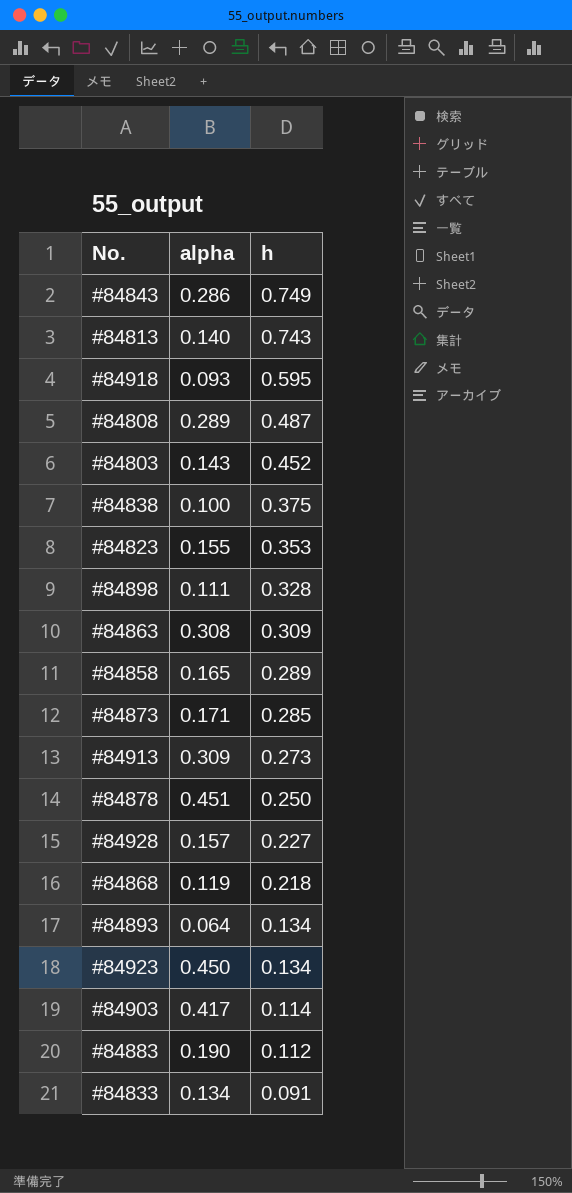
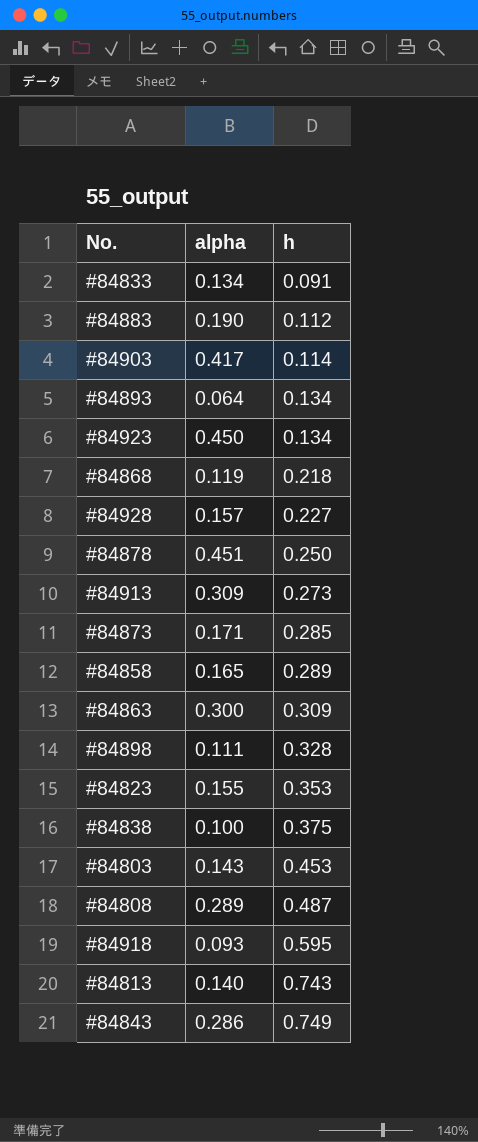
row order: h descending -> h ascending
#84863 | alpha: 0.308 -> 0.300
#84803 | h: 0.452 -> 0.453

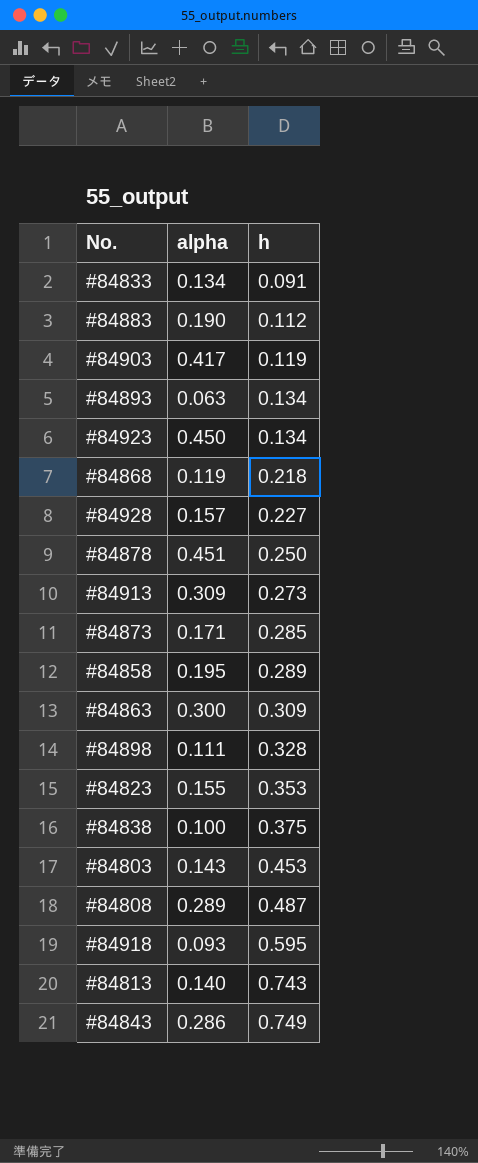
#84903 | h: 0.114 -> 0.119
#84893 | alpha: 0.064 -> 0.063
#84858 | alpha: 0.165 -> 0.195

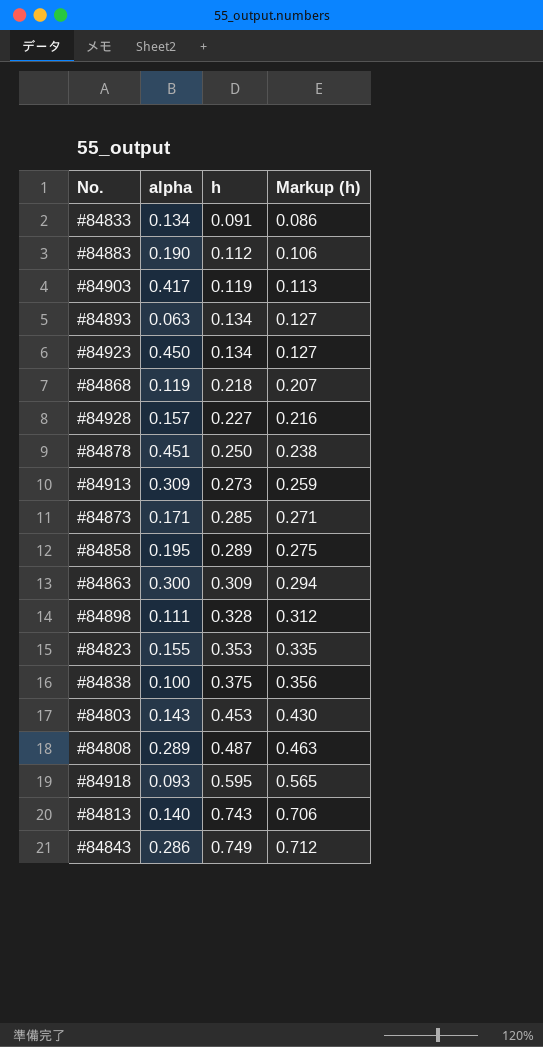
column Markup (h) | formula: none -> [h] * 0.95

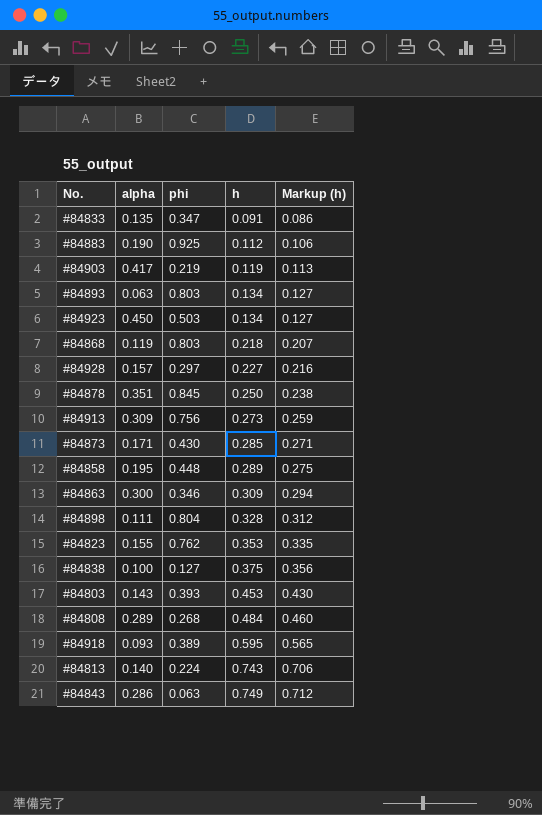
column phi | position: none -> 3
#84833 | alpha: 0.134 -> 0.135
#84878 | alpha: 0.451 -> 0.351
#84808 | h: 0.487 -> 0.484
#84808 | Markup (h): 0.463 -> 0.460

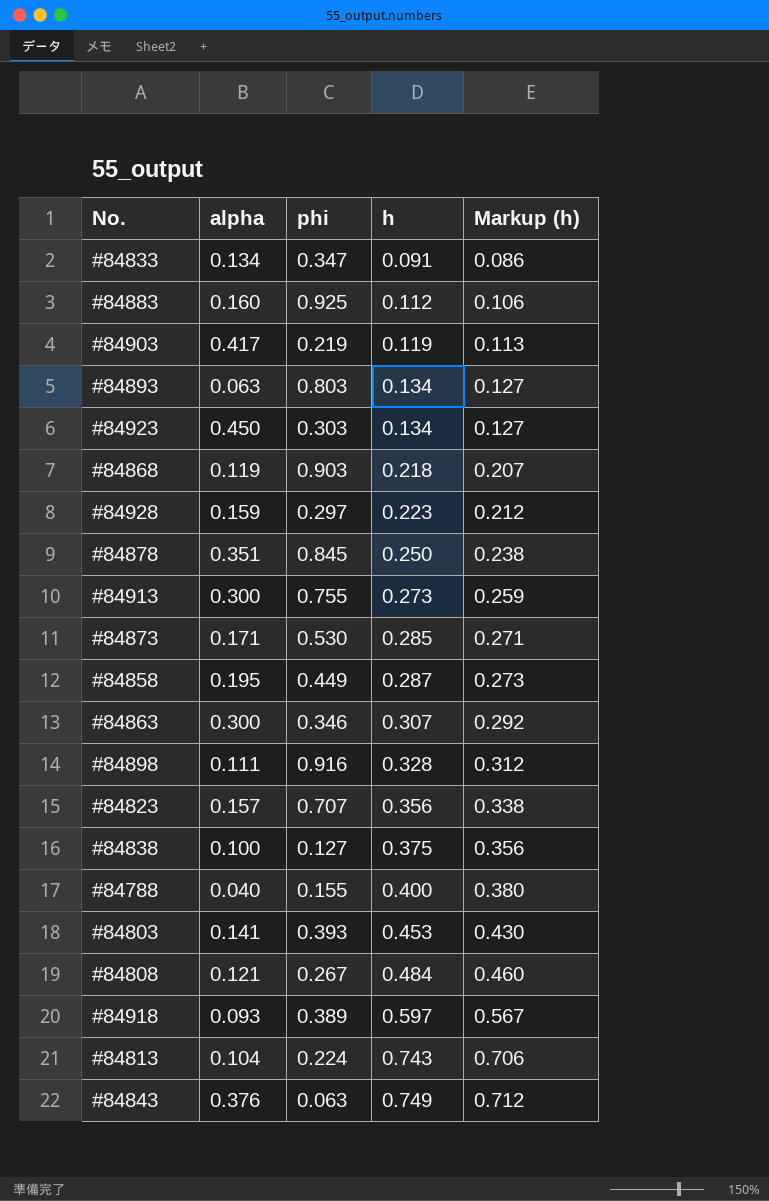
#84833 | alpha: 0.135 -> 0.134
#84883 | alpha: 0.190 -> 0.160
#84923 | phi: 0.503 -> 0.303
#84868 | phi: 0.803 -> 0.903
#84928 | alpha: 0.157 -> 0.159
#84928 | h: 0.227 -> 0.223
#84928 | Markup (h): 0.216 -> 0.212
#84913 | alpha: 0.309 -> 0.300
#84913 | phi: 0.756 -> 0.755
#84873 | phi: 0.430 -> 0.530
#84858 | phi: 0.448 -> 0.449
#84858 | h: 0.289 -> 0.287
#84858 | Markup (h): 0.275 -> 0.273
#84863 | h: 0.309 -> 0.307
#84863 | Markup (h): 0.294 -> 0.292
#84898 | phi: 0.804 -> 0.916
#84823 | alpha: 0.155 -> 0.157
#84823 | phi: 0.762 -> 0.707
#84823 | h: 0.353 -> 0.356
#84823 | Markup (h): 0.335 -> 0.338
row #84788: none -> 0.040 | 0.155 | 0.400 | 0.380
#84803 | alpha: 0.143 -> 0.141
#84808 | alpha: 0.289 -> 0.121
#84808 | phi: 0.268 -> 0.267
#84918 | h: 0.595 -> 0.597
#84918 | Markup (h): 0.565 -> 0.567
#84813 | alpha: 0.140 -> 0.104
#84843 | alpha: 0.286 -> 0.376

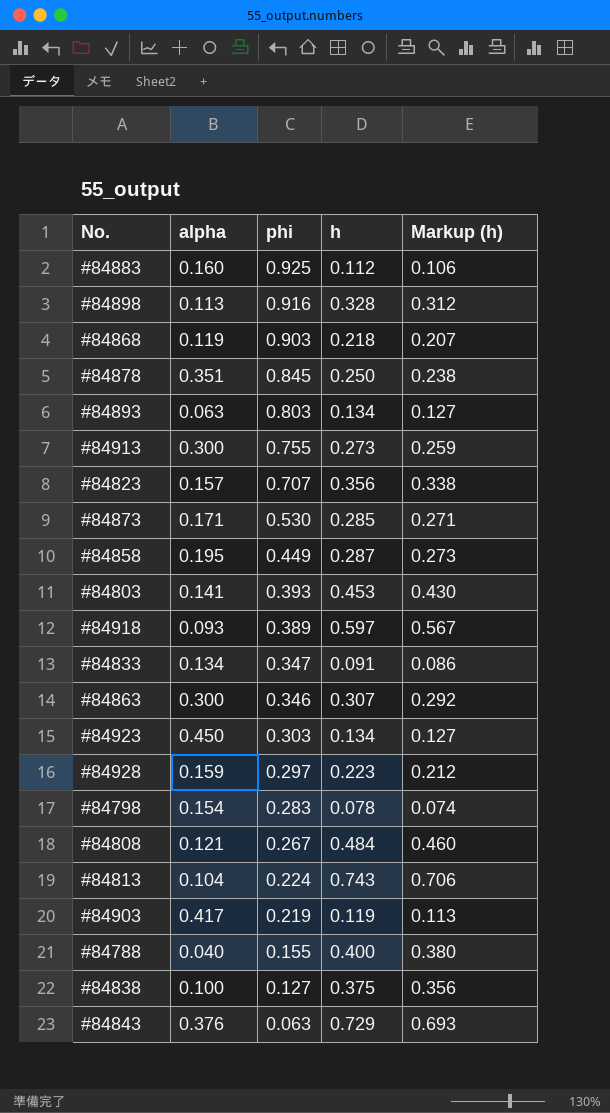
row order: h ascending -> phi descending
#84898 | alpha: 0.111 -> 0.113
row #84798: none -> 0.154 | 0.283 | 0.078 | 0.074
#84843 | h: 0.749 -> 0.729
#84843 | Markup (h): 0.712 -> 0.693

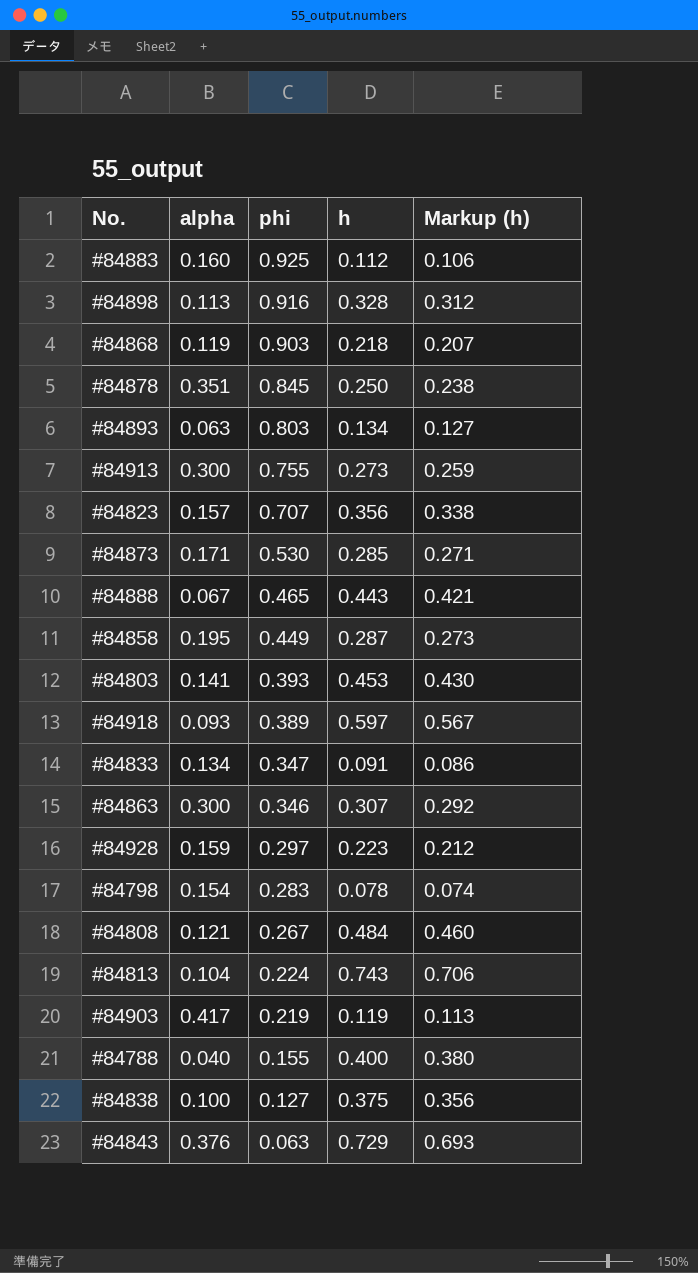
row #84923: 0.450 | 0.303 | 0.134 | 0.127 -> none
row #84888: none -> 0.067 | 0.465 | 0.443 | 0.421

